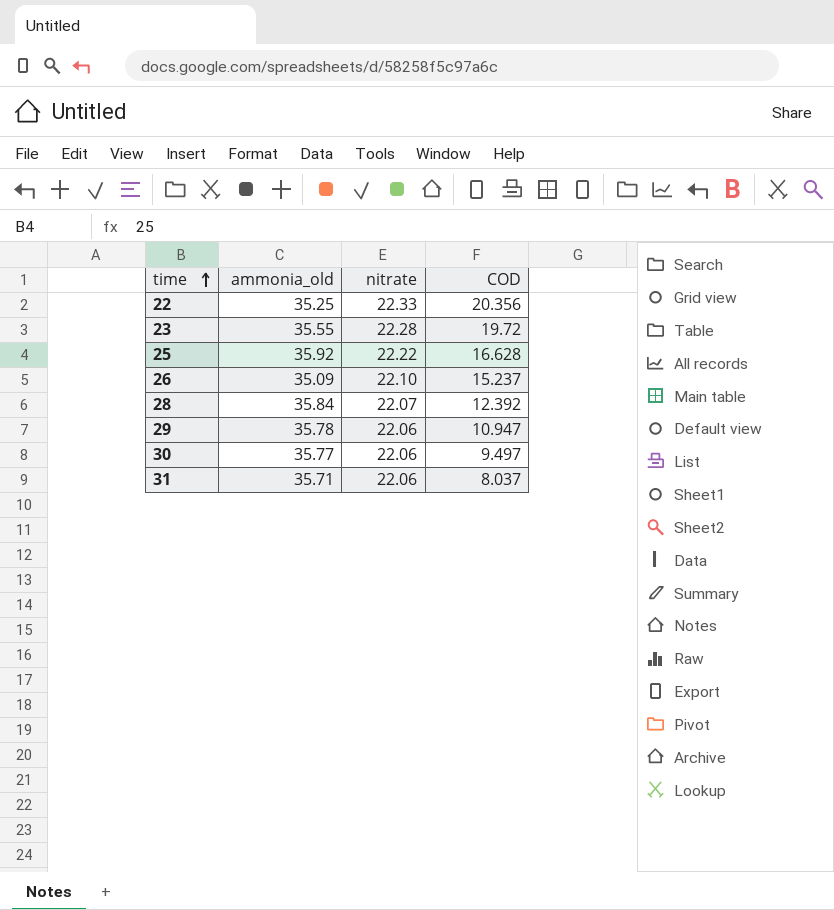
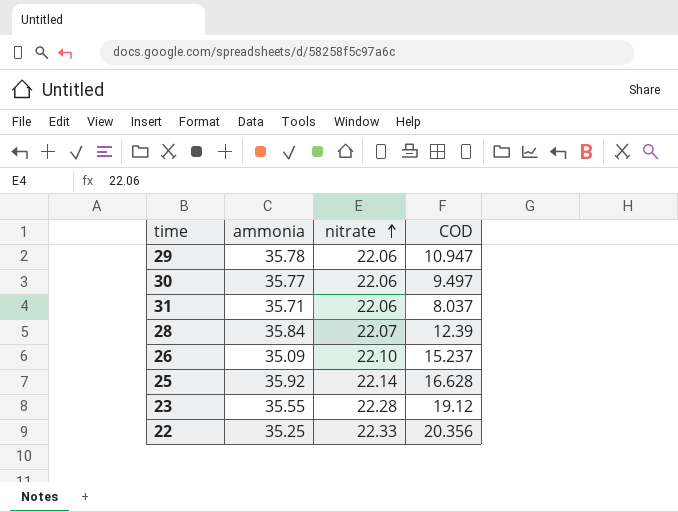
row order: time ascending -> nitrate ascending
column name: ammonia_old -> ammonia
28 | COD: 12.392 -> 12.39
25 | nitrate: 22.22 -> 22.14
23 | COD: 19.72 -> 19.12

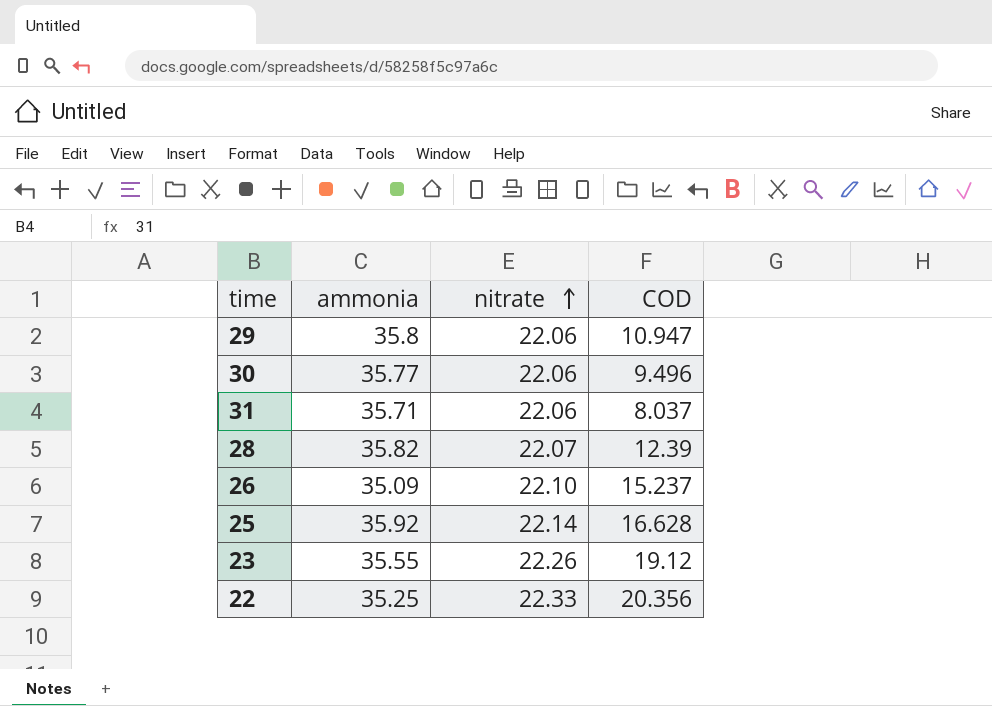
29 | ammonia: 35.78 -> 35.8
30 | COD: 9.497 -> 9.496
28 | ammonia: 35.84 -> 35.82
23 | nitrate: 22.28 -> 22.26

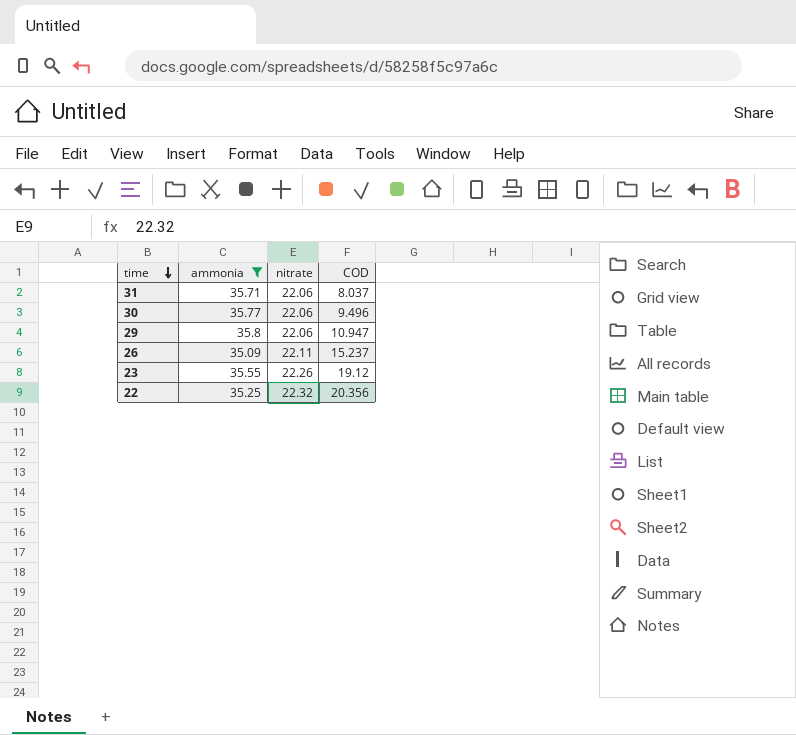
filter: none -> ammonia <= 35.8
row order: nitrate ascending -> time descending
26 | nitrate: 22.10 -> 22.11
22 | nitrate: 22.33 -> 22.32

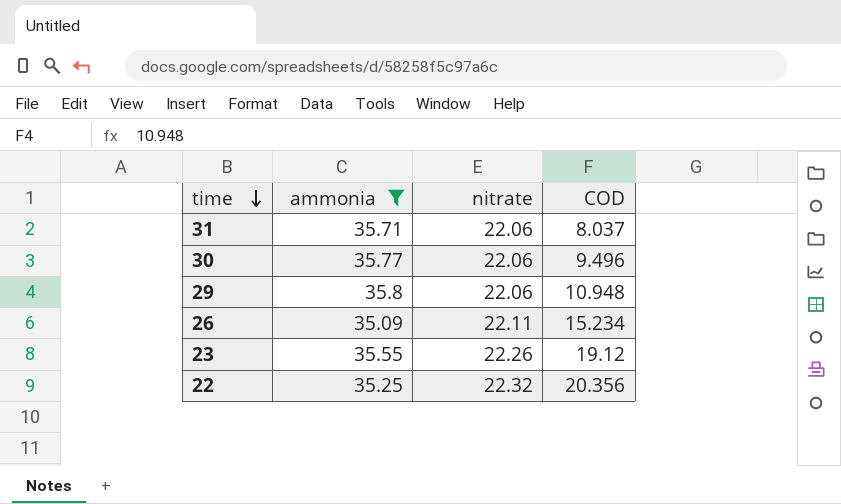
29 | COD: 10.947 -> 10.948
26 | COD: 15.237 -> 15.234

